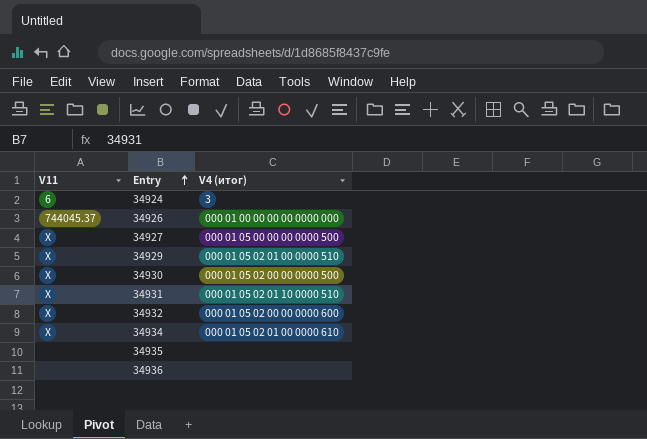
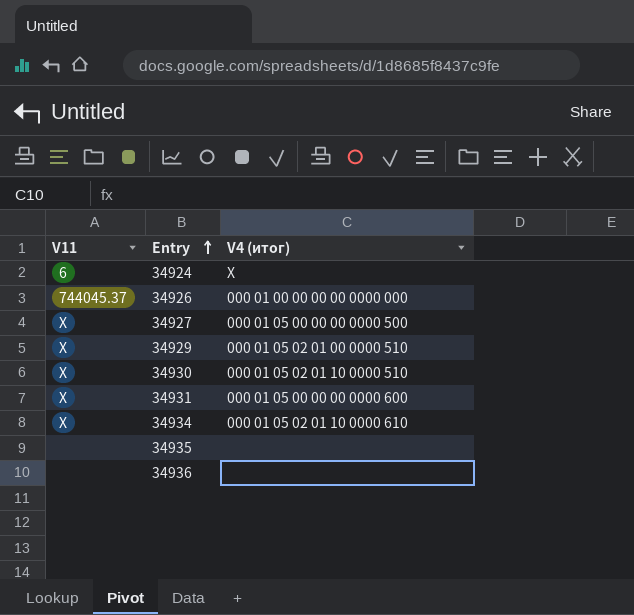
row 34932: X | 000 01 05 02 00 00 0000 600 -> none
34924 | V4 (итог): 3 -> Х
34930 | V4 (итог): 000 01 05 02 00 00 0000 500 -> 000 01 05 02 01 10 0000 510
34931 | V4 (итог): 000 01 05 02 01 10 0000 510 -> 000 01 05 00 00 00 0000 600
34934 | V4 (итог): 000 01 05 02 01 00 0000 610 -> 000 01 05 02 01 10 0000 610

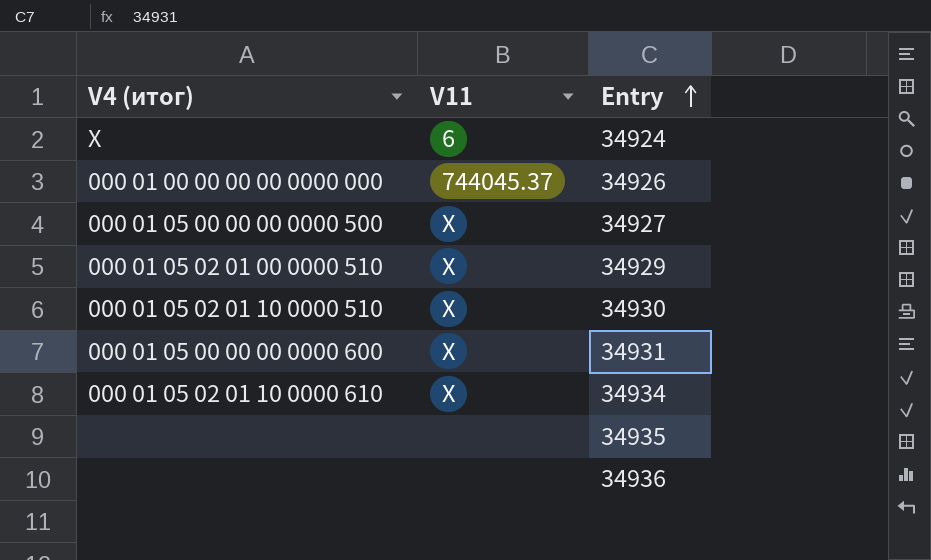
column V4 (итог) | position: 3 -> 1

